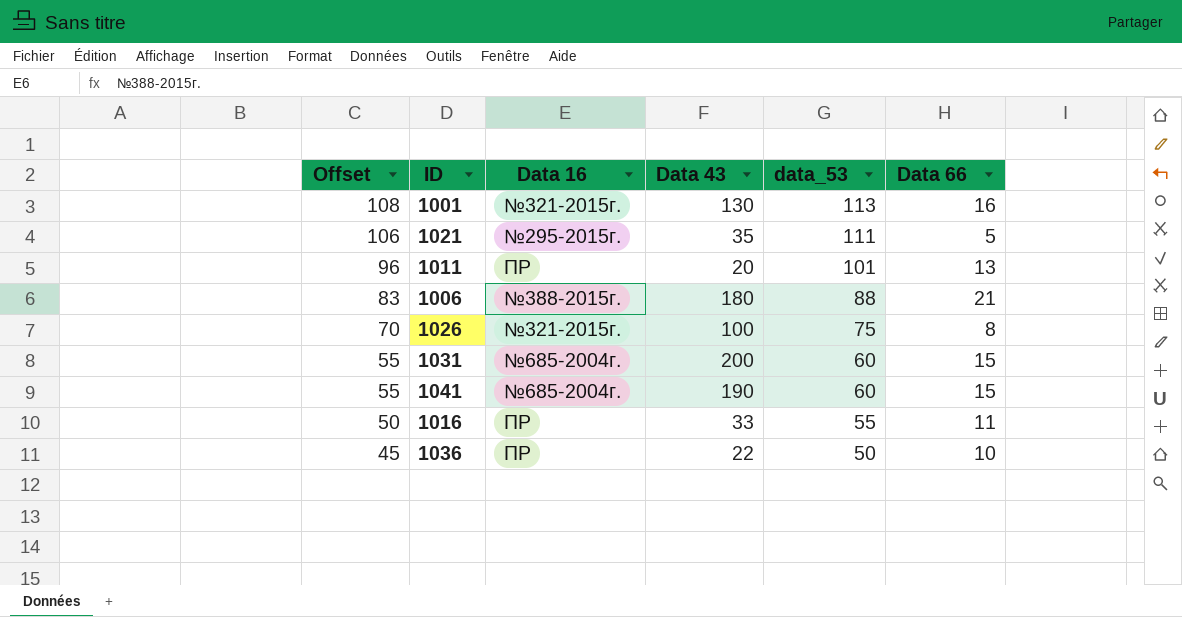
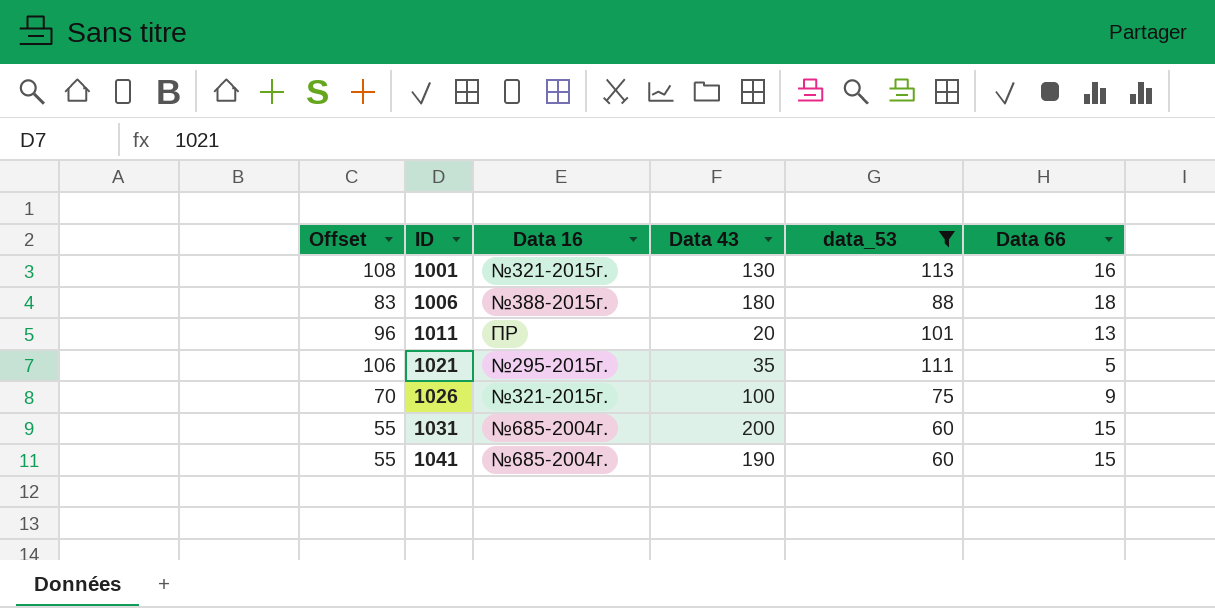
filter: none -> data_53 >= 60
row order: Offset descending -> ID ascending
1006 | Data 66: 21 -> 18
1026 | Data 66: 8 -> 9

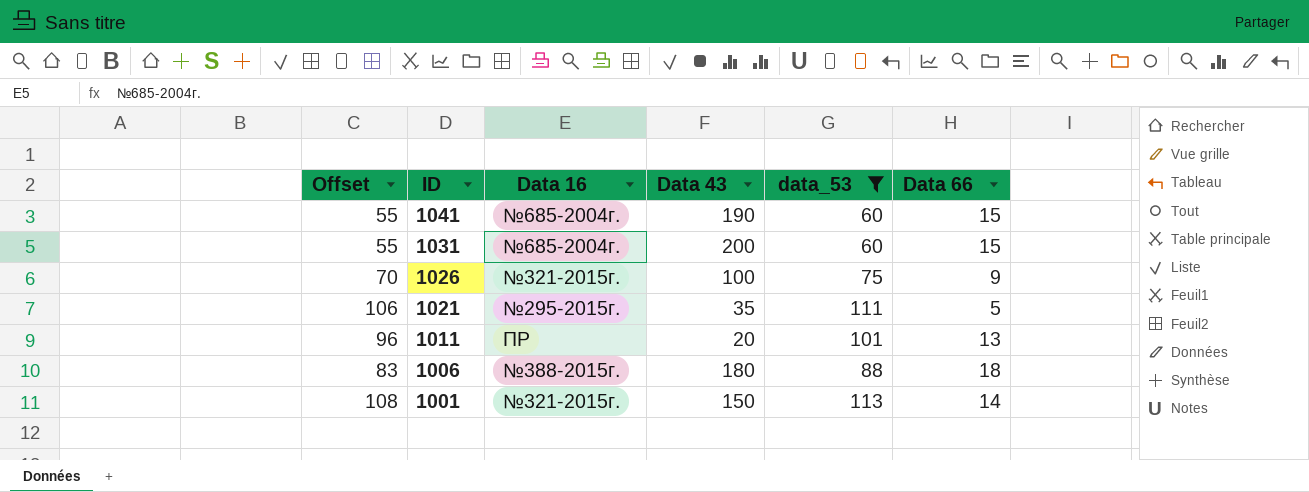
row order: ID ascending -> ID descending
1001 | Data 43: 130 -> 150
1001 | Data 66: 16 -> 14

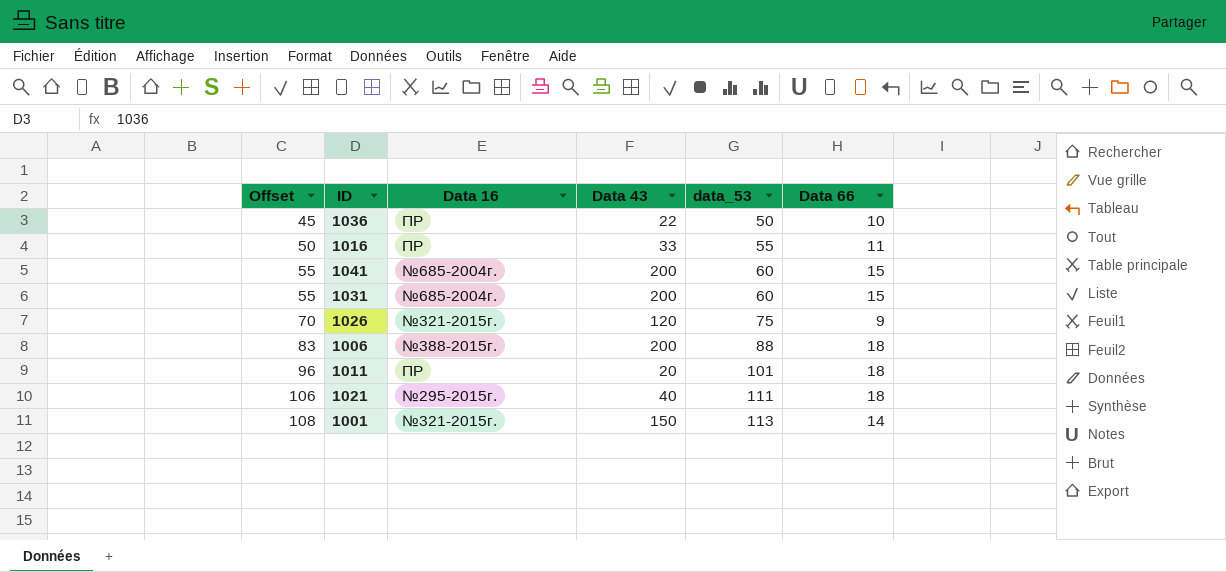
filter: data_53 >= 60 -> none
row order: ID descending -> Offset ascending
1041 | Data 43: 190 -> 200
1026 | Data 43: 100 -> 120
1006 | Data 43: 180 -> 200
1011 | Data 66: 13 -> 18
1021 | Data 43: 35 -> 40
1021 | Data 66: 5 -> 18

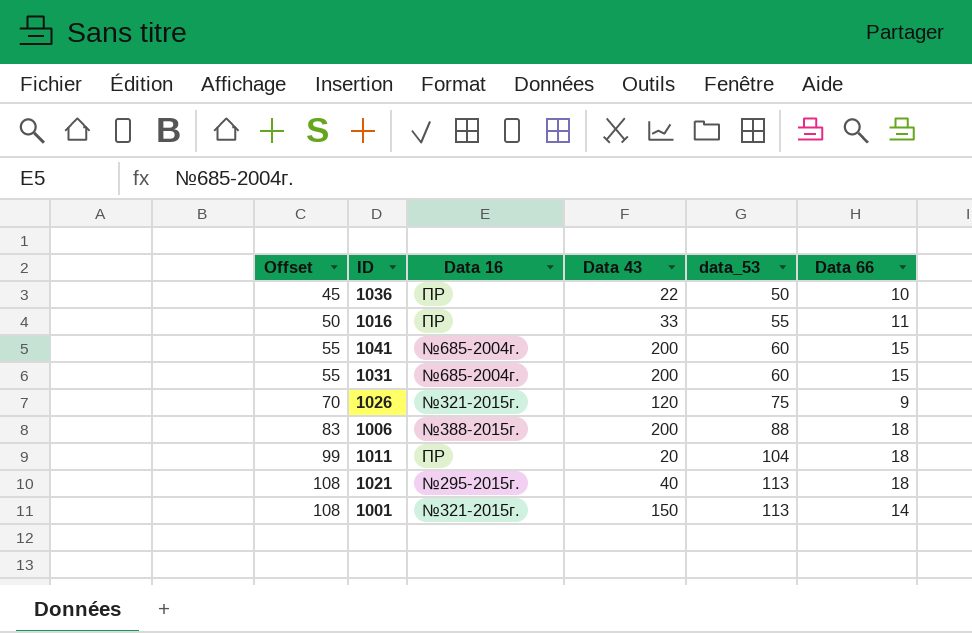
1011 | Offset: 96 -> 99
1011 | data_53: 101 -> 104
1021 | Offset: 106 -> 108
1021 | data_53: 111 -> 113

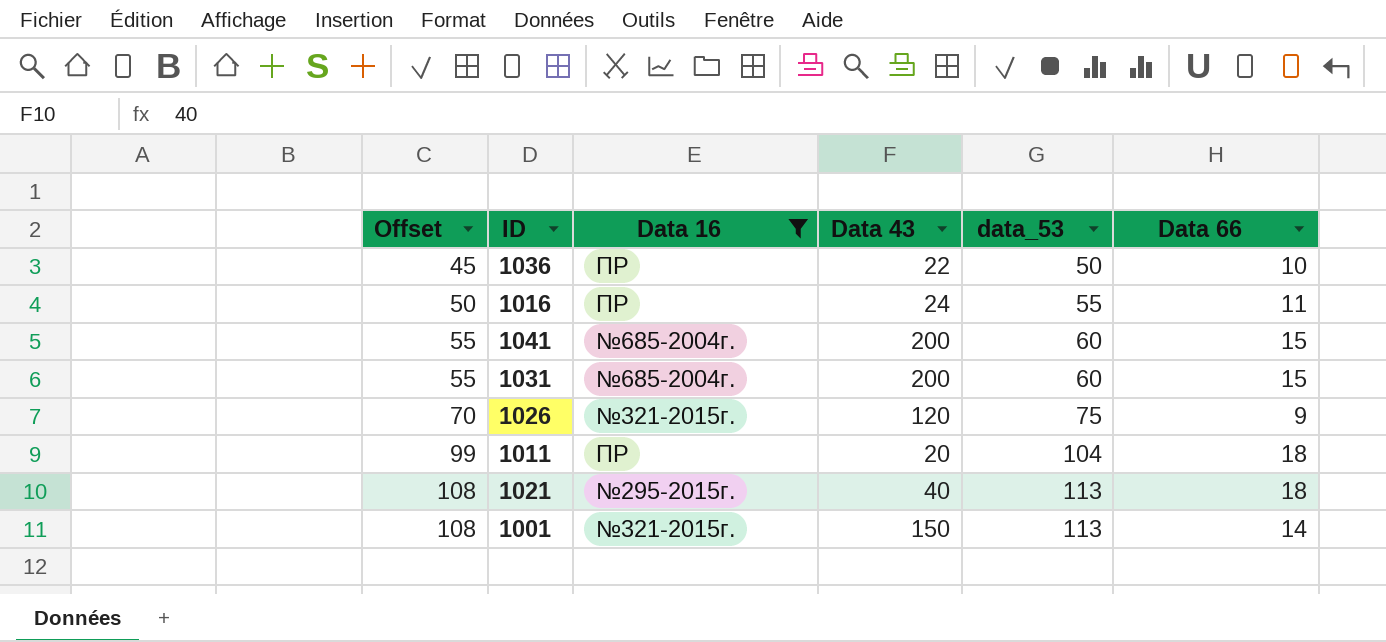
filter: none -> Data 16 != №388-2015г.
1016 | Data 43: 33 -> 24

